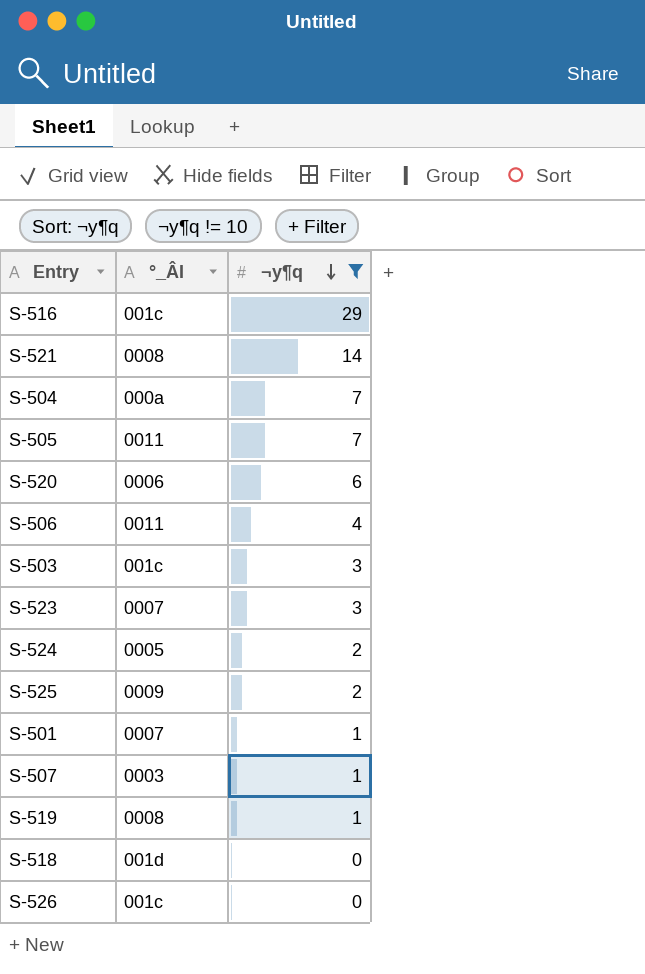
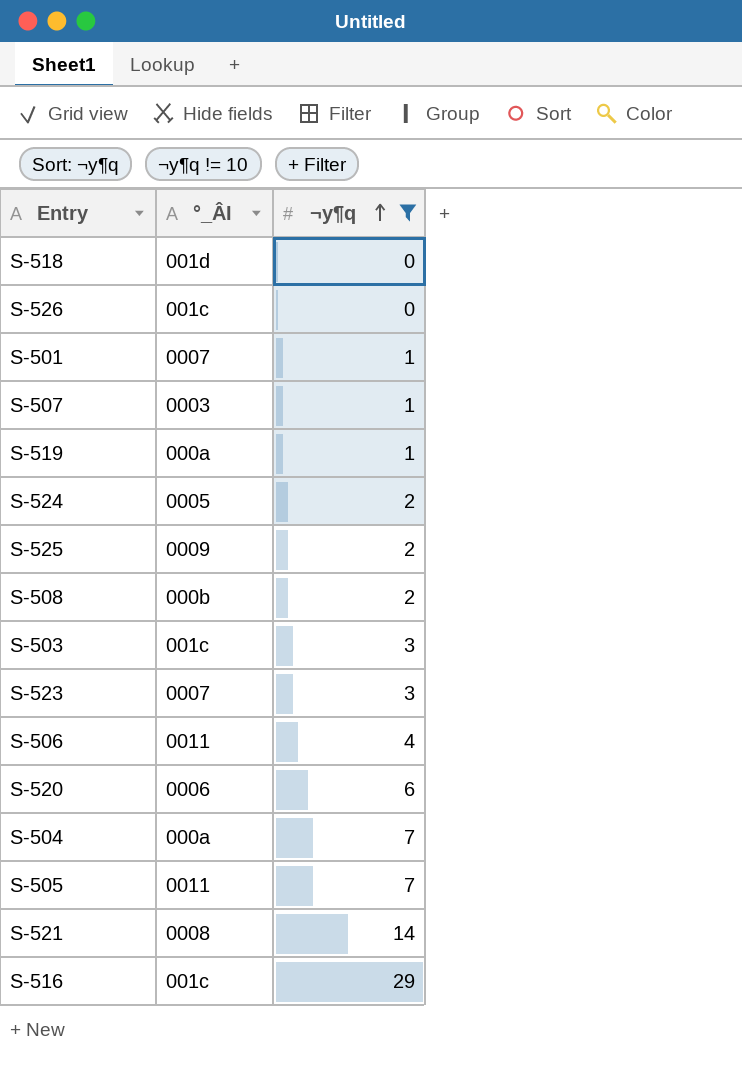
row order: ¬y¶q descending -> ¬y¶q ascending
S-519 | °_ÂI: 0008 -> 000a
row S-508: none -> 000b | 2

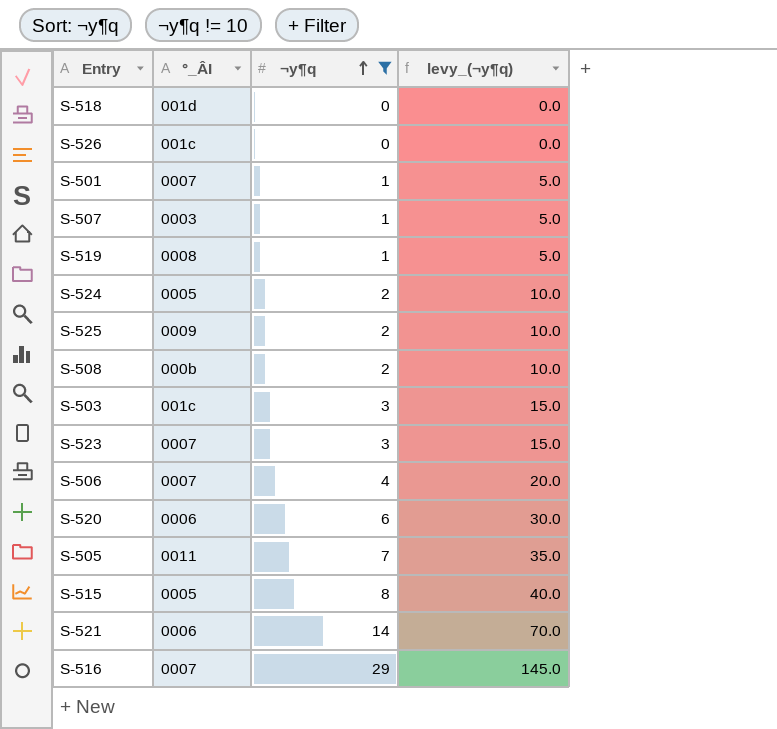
column levy_(¬y¶q) | formula: none -> [¬y¶q] * 5
row S-504: 000a | 7 -> none
S-519 | °_ÂI: 000a -> 0008
S-506 | °_ÂI: 0011 -> 0007
row S-515: none -> 0005 | 8 | 40.0
S-521 | °_ÂI: 0008 -> 0006
S-516 | °_ÂI: 001c -> 0007

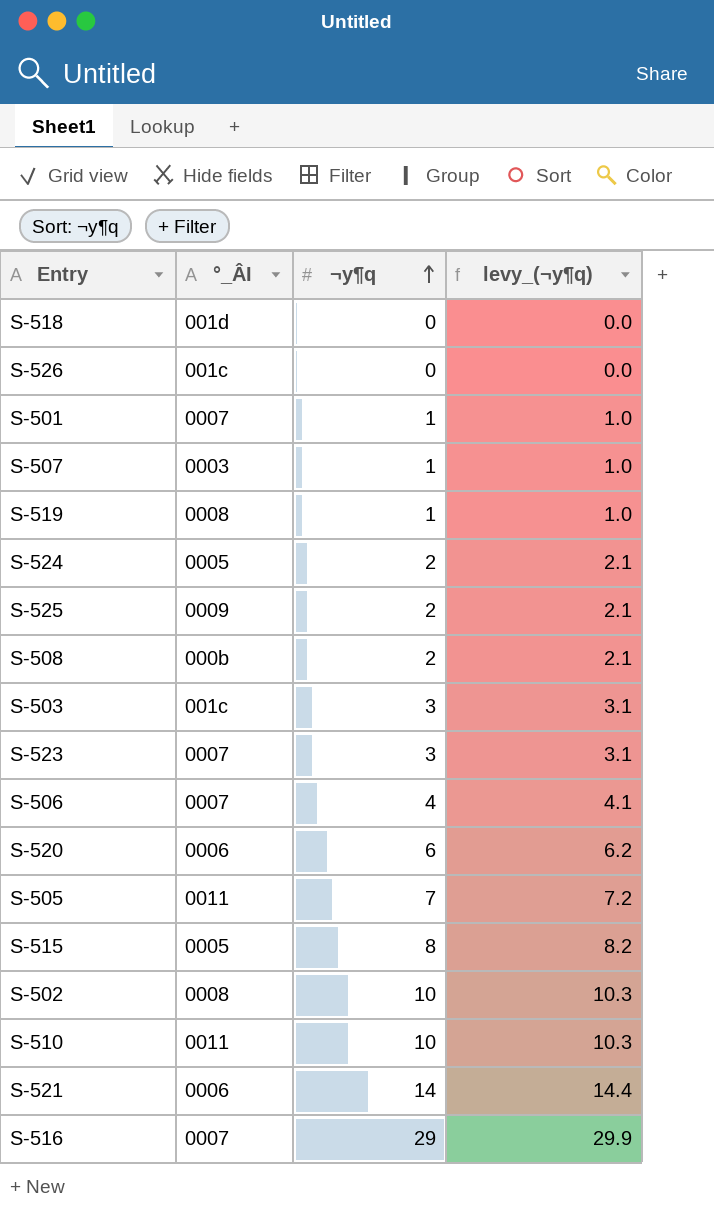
filter: ¬y¶q != 10 -> none
column levy_(¬y¶q) | formula: [¬y¶q] * 5 -> [¬y¶q] * 1.03

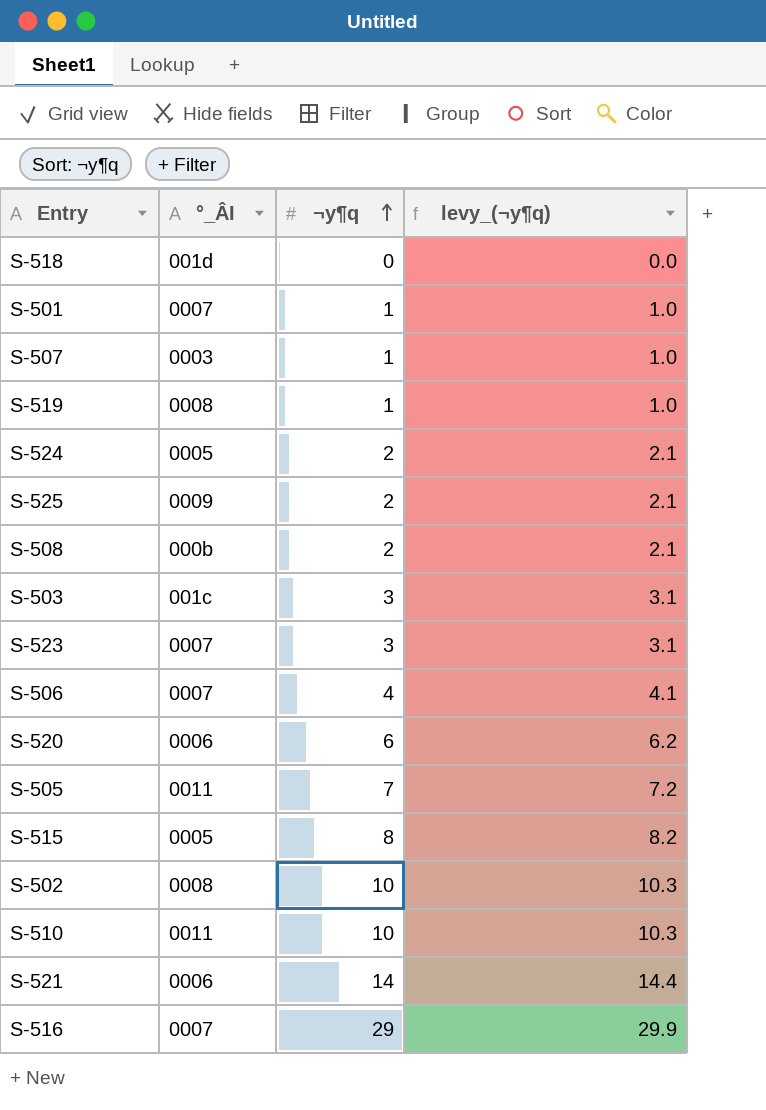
row S-526: 001c | 0 | 0.0 -> none

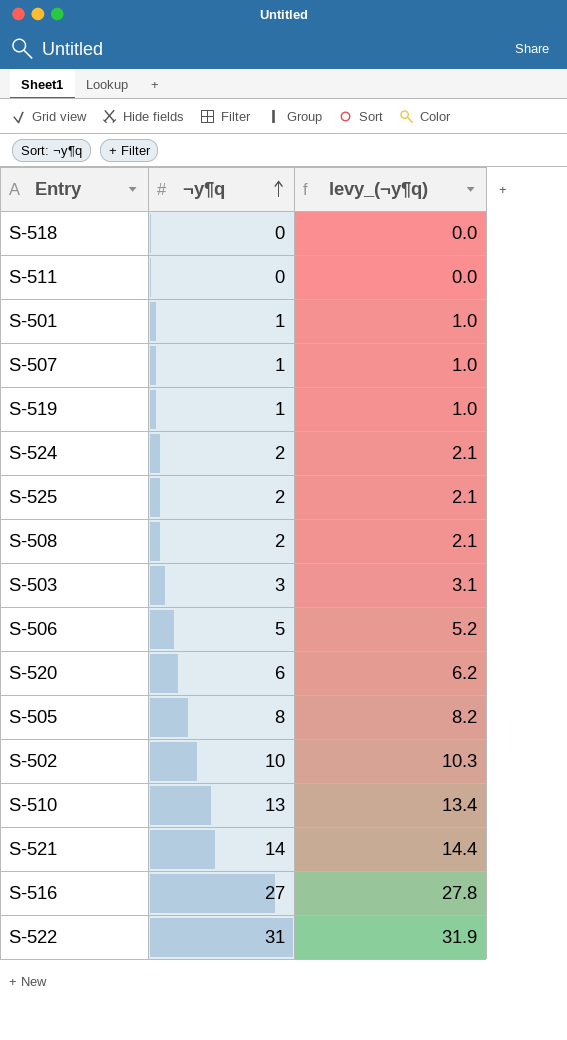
column °_ÂI | position: 2 -> none
row S-523: 0007 | 3 | 3.1 -> none
row S-515: 0005 | 8 | 8.2 -> none
row S-511: none -> 0 | 0.0
S-506 | ¬y¶q: 4 -> 5
S-506 | levy_(¬y¶q): 4.1 -> 5.2
S-505 | ¬y¶q: 7 -> 8
S-505 | levy_(¬y¶q): 7.2 -> 8.2
S-510 | ¬y¶q: 10 -> 13
S-510 | levy_(¬y¶q): 10.3 -> 13.4
S-516 | ¬y¶q: 29 -> 27
S-516 | levy_(¬y¶q): 29.9 -> 27.8
row S-522: none -> 31 | 31.9

